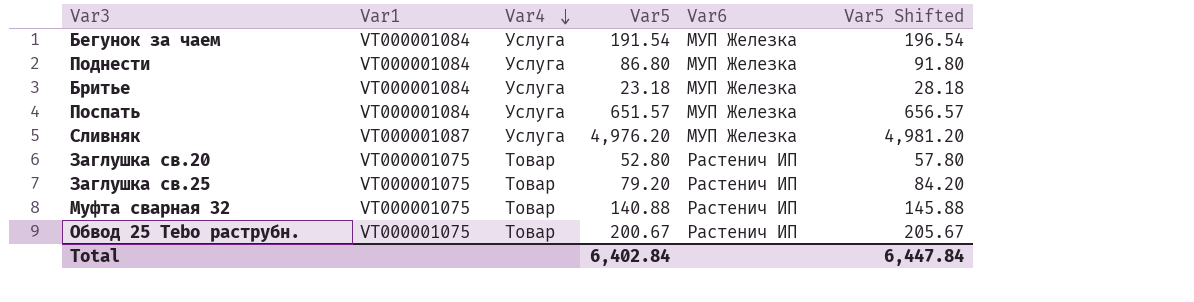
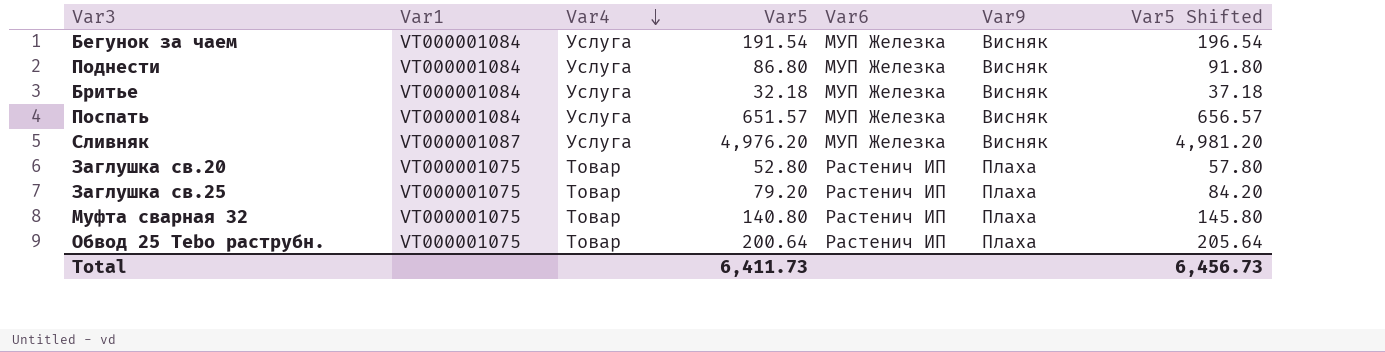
column Var9 | position: none -> 6
Бритье | Var5: 23.18 -> 32.18
Бритье | Var5 Shifted: 28.18 -> 37.18
Муфта сварная 32 | Var5: 140.88 -> 140.80
Муфта сварная 32 | Var5 Shifted: 145.88 -> 145.80
Обвод 25 Tebo раструбн. | Var5: 200.67 -> 200.64
Обвод 25 Tebo раструбн. | Var5 Shifted: 205.67 -> 205.64
Total | Var5: 6,402.84 -> 6,411.73
Total | Var5 Shifted: 6,447.84 -> 6,456.73

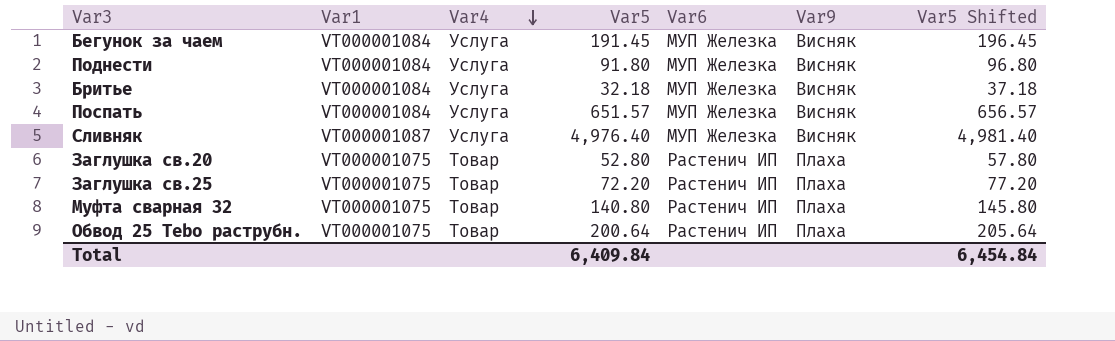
Бегунок за чаем | Var5: 191.54 -> 191.45
Бегунок за чаем | Var5 Shifted: 196.54 -> 196.45
Поднести | Var5: 86.80 -> 91.80
Поднести | Var5 Shifted: 91.80 -> 96.80
Сливняк | Var5: 4,976.20 -> 4,976.40
Сливняк | Var5 Shifted: 4,981.20 -> 4,981.40
Заглушка св.25 | Var5: 79.20 -> 72.20
Заглушка св.25 | Var5 Shifted: 84.20 -> 77.20
Total | Var5: 6,411.73 -> 6,409.84
Total | Var5 Shifted: 6,456.73 -> 6,454.84

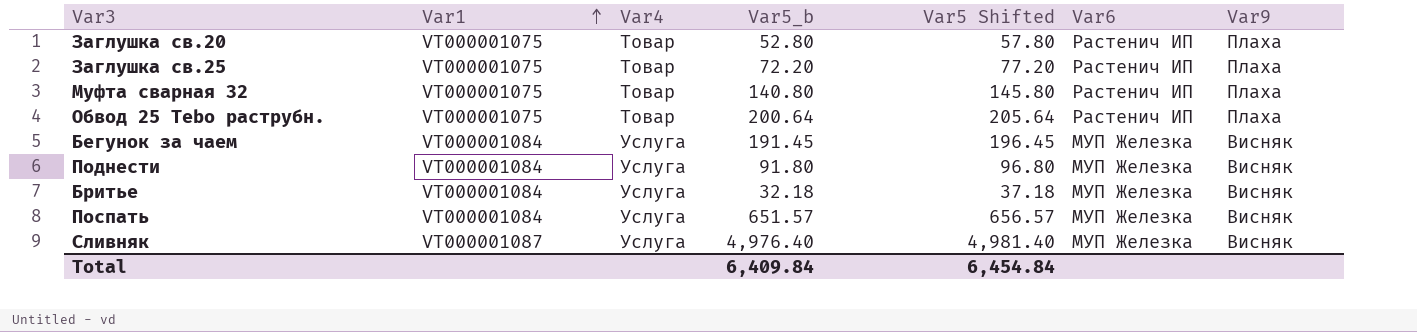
row order: Var4 descending -> Var1 ascending
column name: Var5 -> Var5_b
column Var5 Shifted | position: 7 -> 5

